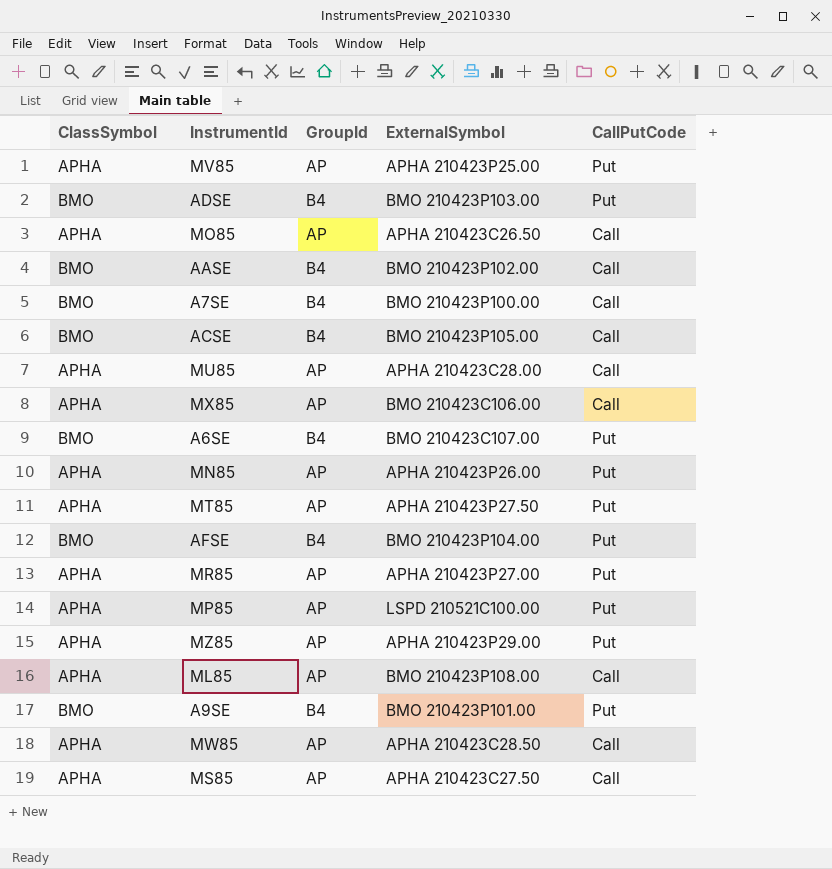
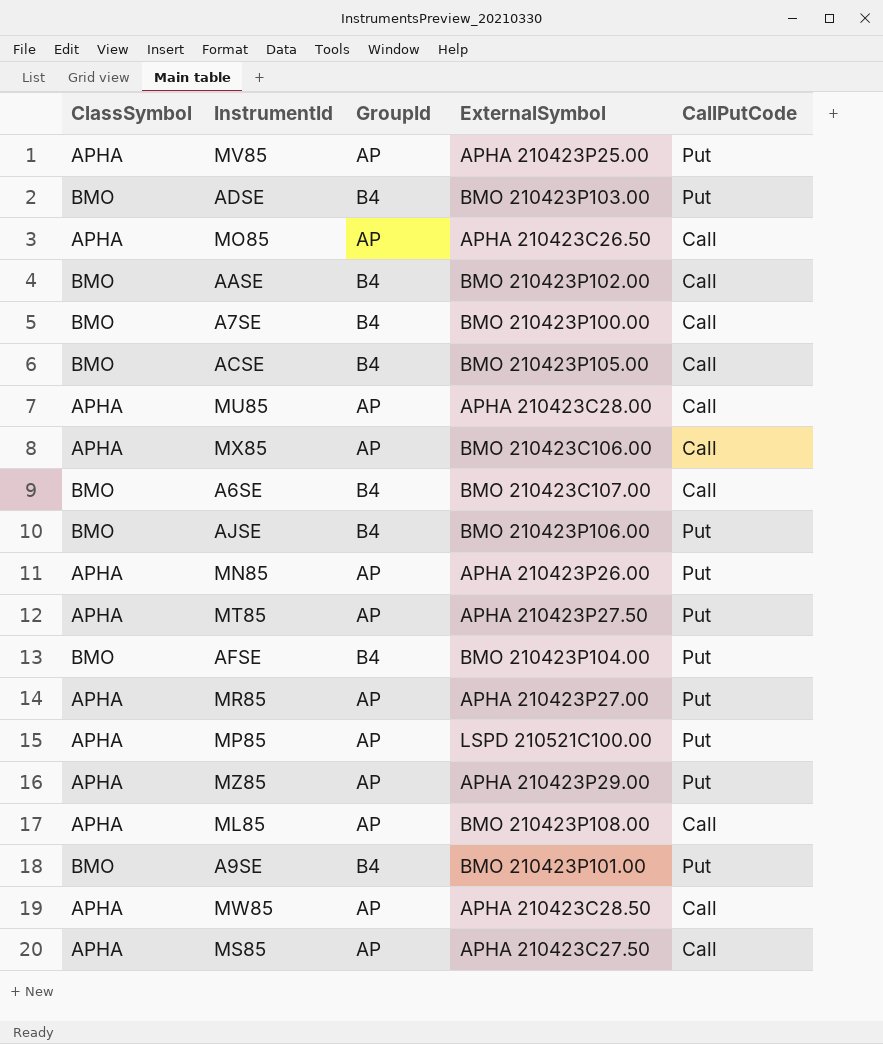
A6SE | CallPutCode: Put -> Call
row AJSE: none -> BMO | B4 | BMO 210423P106.00 | Put

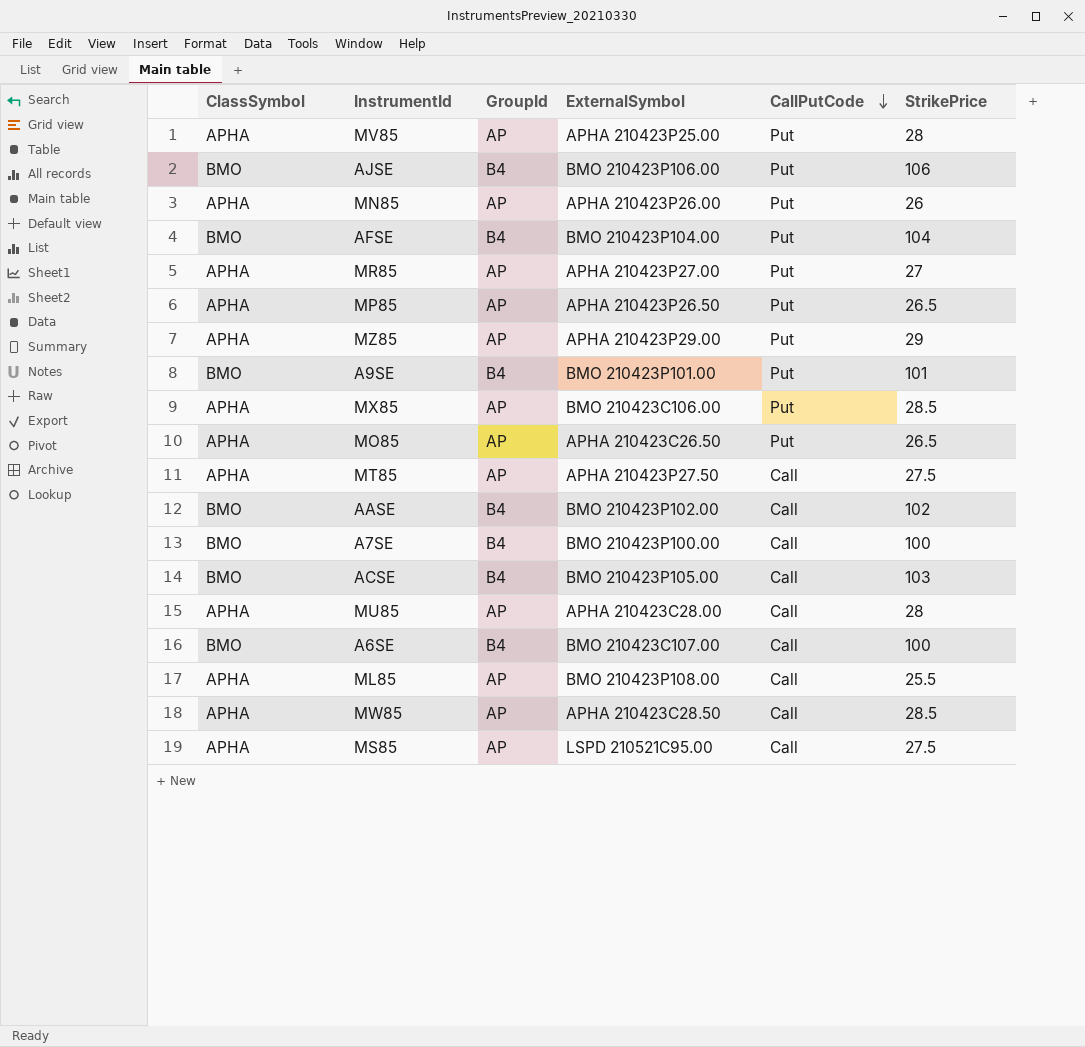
row order: none -> CallPutCode descending
column StrikePrice | position: none -> 6
row ADSE: BMO | B4 | BMO 210423P103.00 | Put -> none
MP85 | ExternalSymbol: LSPD 210521C100.00 -> APHA 210423P26.50
MX85 | CallPutCode: Call -> Put
MO85 | CallPutCode: Call -> Put
MT85 | CallPutCode: Put -> Call
MS85 | ExternalSymbol: APHA 210423C27.50 -> LSPD 210521C95.00

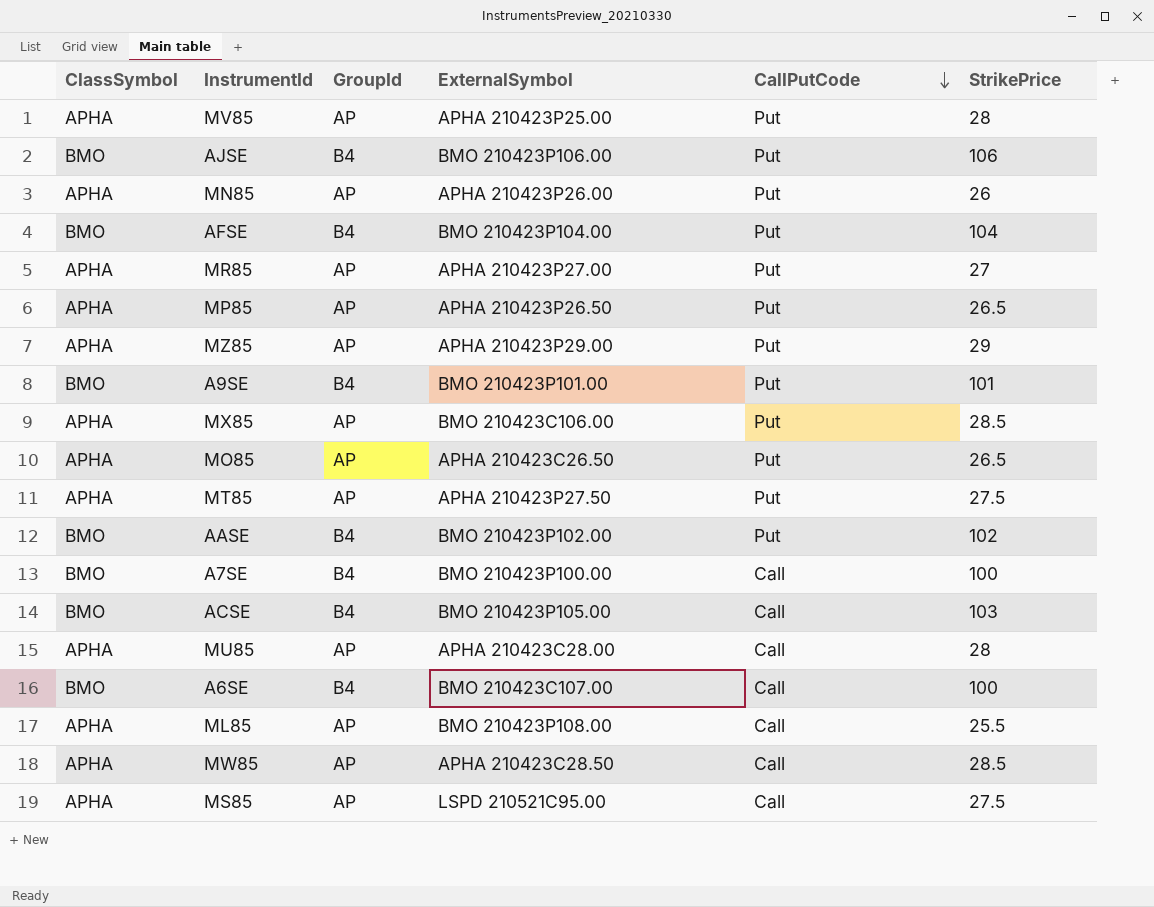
MT85 | CallPutCode: Call -> Put
AASE | CallPutCode: Call -> Put

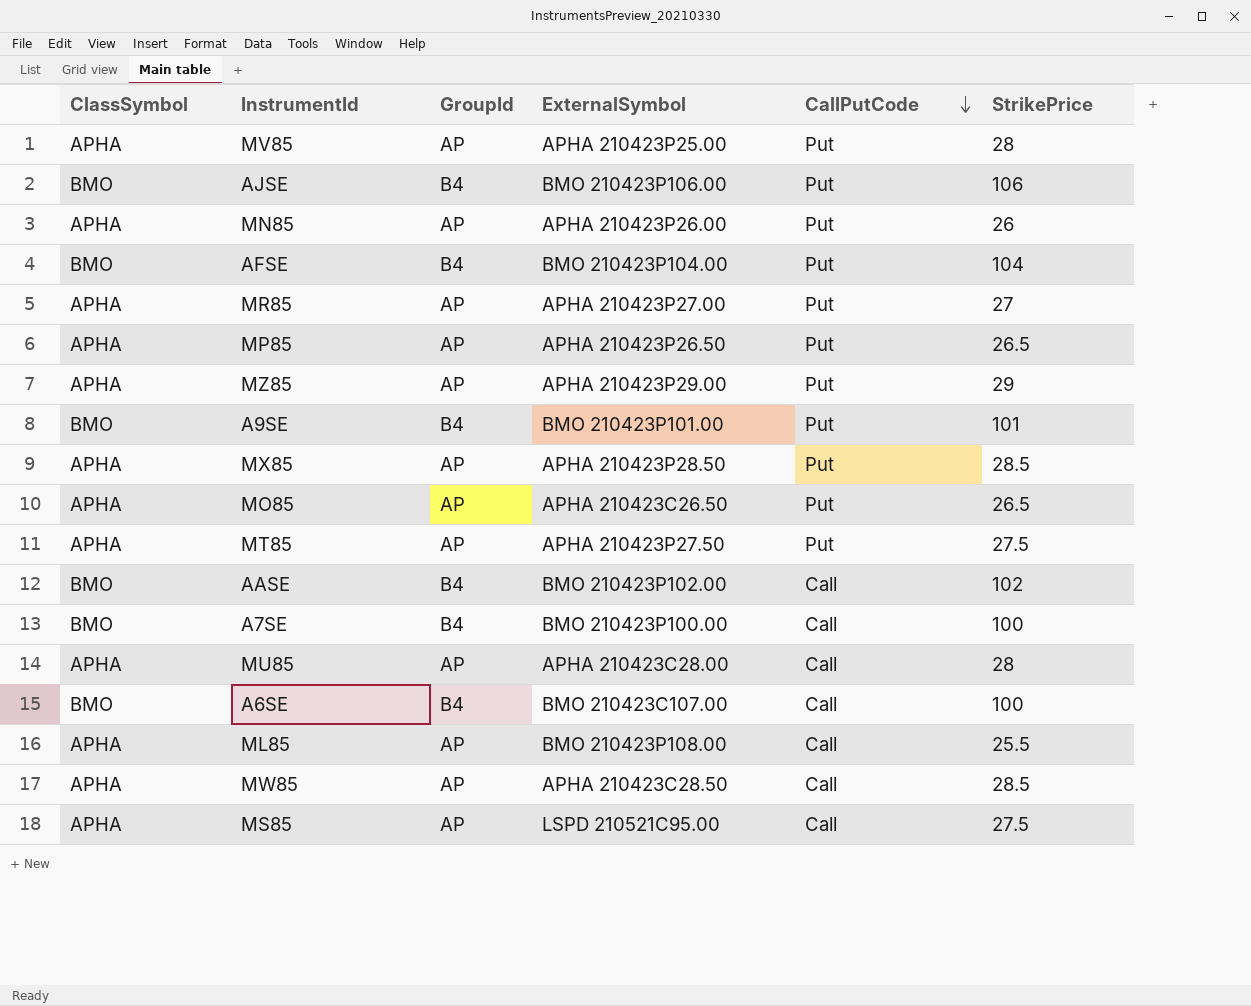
row ACSE: BMO | B4 | BMO 210423P105.00 | Call | 103 -> none
MX85 | ExternalSymbol: BMO 210423C106.00 -> APHA 210423P28.50
AASE | CallPutCode: Put -> Call

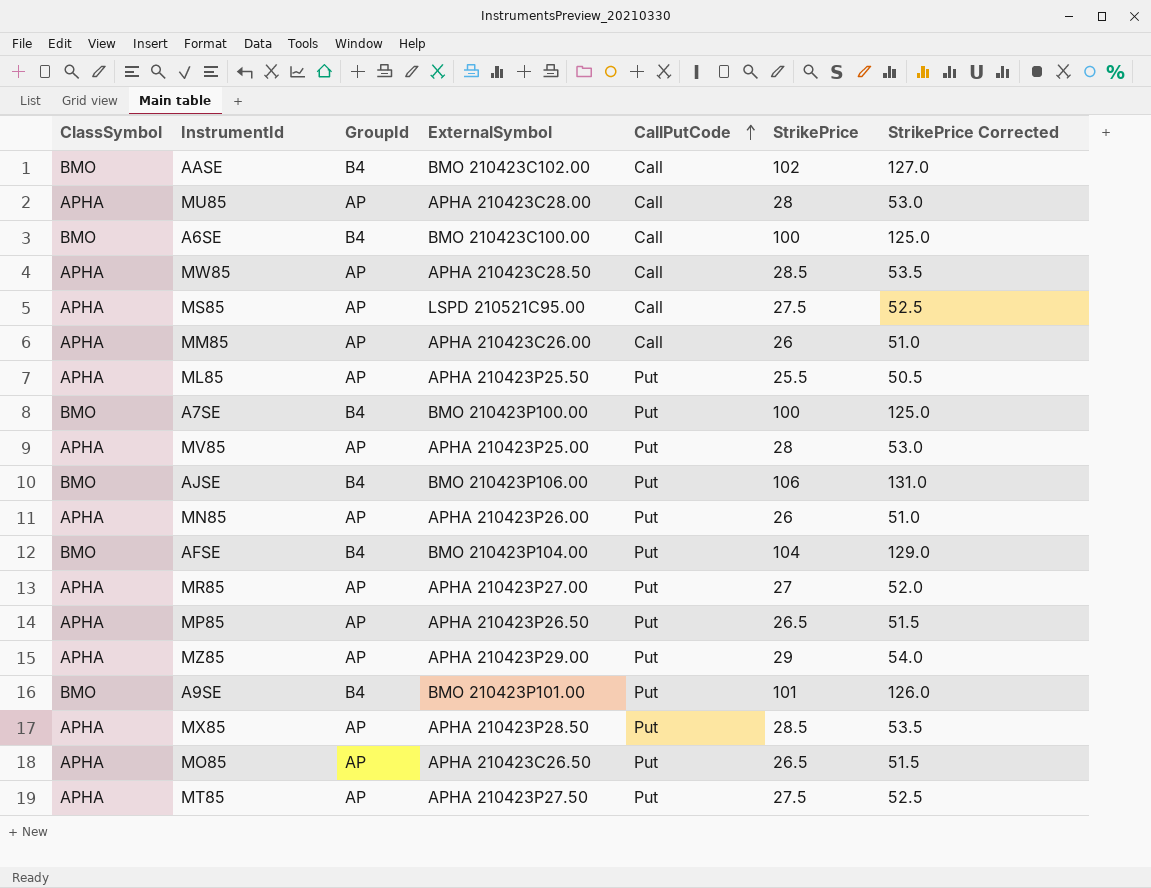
row order: CallPutCode descending -> CallPutCode ascending
column StrikePrice Corrected | formula: none -> [StrikePrice] + 25
AASE | ExternalSymbol: BMO 210423P102.00 -> BMO 210423C102.00
A6SE | ExternalSymbol: BMO 210423C107.00 -> BMO 210423C100.00
row MM85: none -> APHA | AP | APHA 210423C26.00 | Call | 26 | 51.0
ML85 | ExternalSymbol: BMO 210423P108.00 -> APHA 210423P25.50
ML85 | CallPutCode: Call -> Put
A7SE | CallPutCode: Call -> Put

